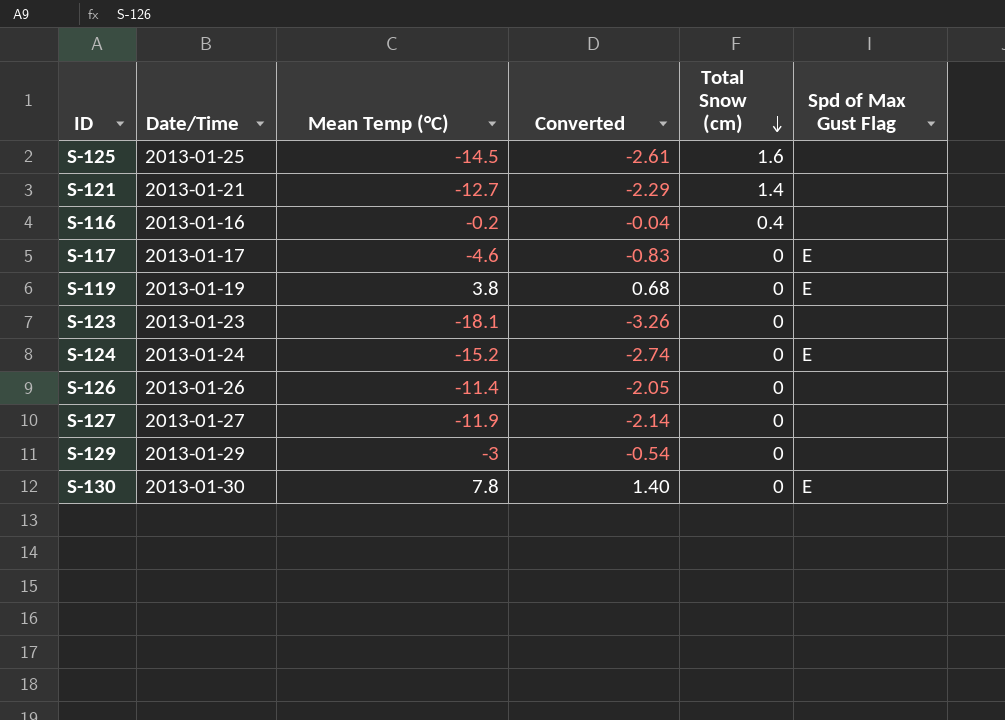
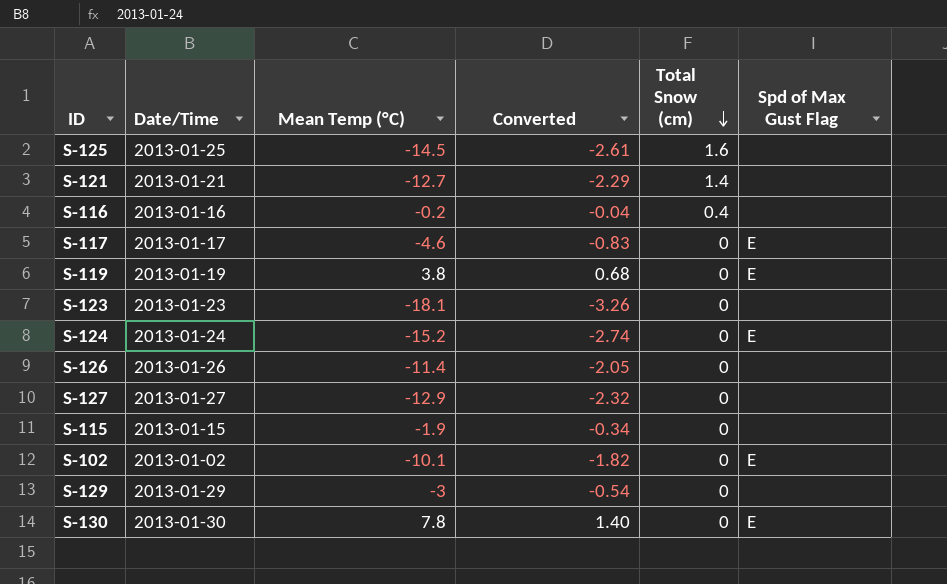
S-127 | Mean Temp (°C): -11.9 -> -12.9
S-127 | Converted: -2.14 -> -2.32
row S-115: none -> 2013-01-15 | -1.9 | -0.34 | 0 | none
row S-102: none -> 2013-01-02 | -10.1 | -1.82 | 0 | E

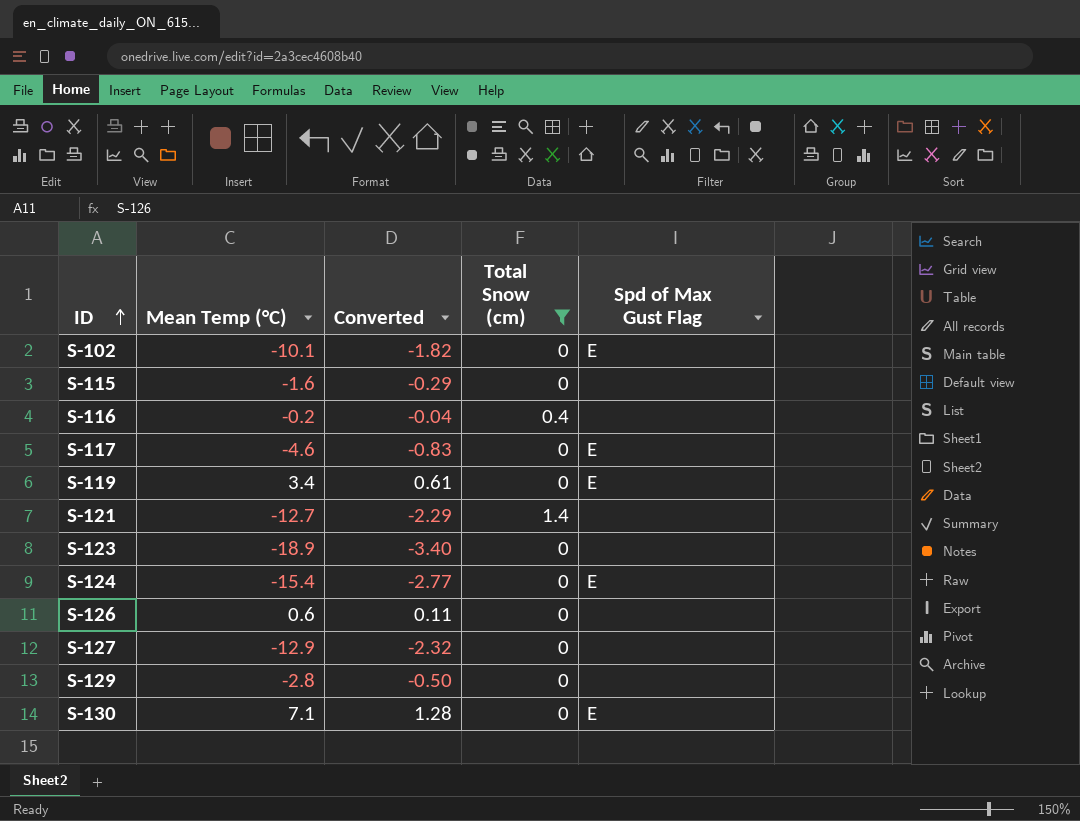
filter: none -> Total Snow (cm) != 1.6
row order: Total Snow (cm) descending -> ID ascending
column Date/Time | position: 2 -> none
S-115 | Mean Temp (°C): -1.9 -> -1.6
S-115 | Converted: -0.34 -> -0.29
S-119 | Mean Temp (°C): 3.8 -> 3.4
S-119 | Converted: 0.68 -> 0.61
S-123 | Mean Temp (°C): -18.1 -> -18.9
S-123 | Converted: -3.26 -> -3.40
S-124 | Mean Temp (°C): -15.2 -> -15.4
S-124 | Converted: -2.74 -> -2.77
S-126 | Mean Temp (°C): -11.4 -> 0.6
S-126 | Converted: -2.05 -> 0.11
S-129 | Mean Temp (°C): -3 -> -2.8
S-129 | Converted: -0.54 -> -0.50
S-130 | Mean Temp (°C): 7.8 -> 7.1
S-130 | Converted: 1.40 -> 1.28

